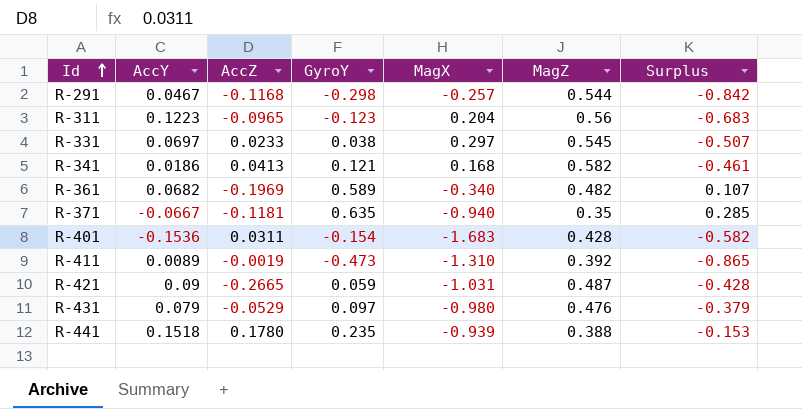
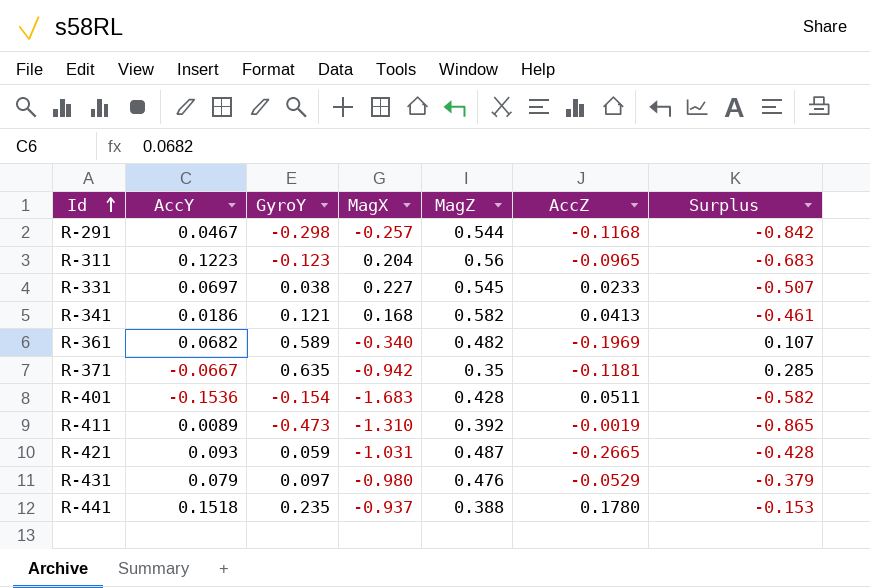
column AccZ | position: 3 -> 6
R-331 | MagX: 0.297 -> 0.227
R-371 | MagX: -0.940 -> -0.942
R-401 | AccZ: 0.0311 -> 0.0511
R-421 | AccY: 0.09 -> 0.093
R-441 | MagX: -0.939 -> -0.937

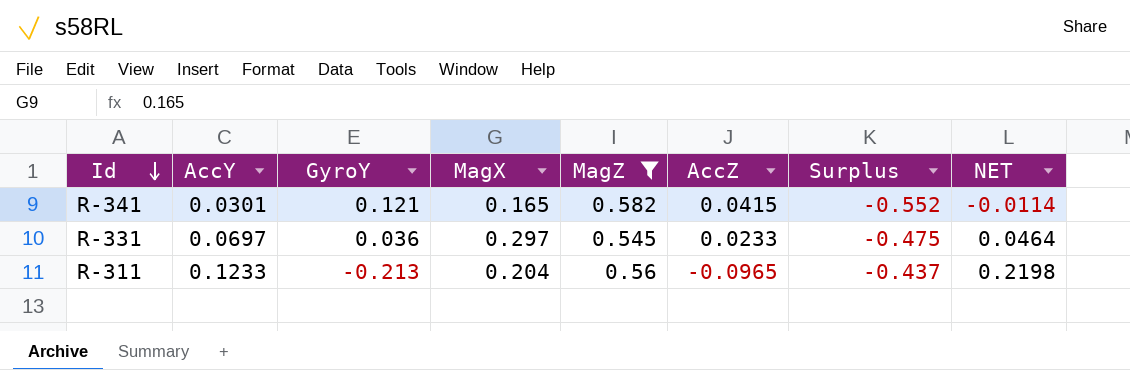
filter: none -> MagZ >= 0.545
row order: Id ascending -> Id descending
column Surplus | formula: [GyroY] - [MagZ] -> [AccY] - [MagZ]
column NET | formula: none -> [AccY] - [AccZ]
R-341 | AccY: 0.0186 -> 0.0301
R-341 | MagX: 0.168 -> 0.165
R-341 | AccZ: 0.0413 -> 0.0415
R-331 | GyroY: 0.038 -> 0.036
R-331 | MagX: 0.227 -> 0.297
R-311 | AccY: 0.1223 -> 0.1233
R-311 | GyroY: -0.123 -> -0.213

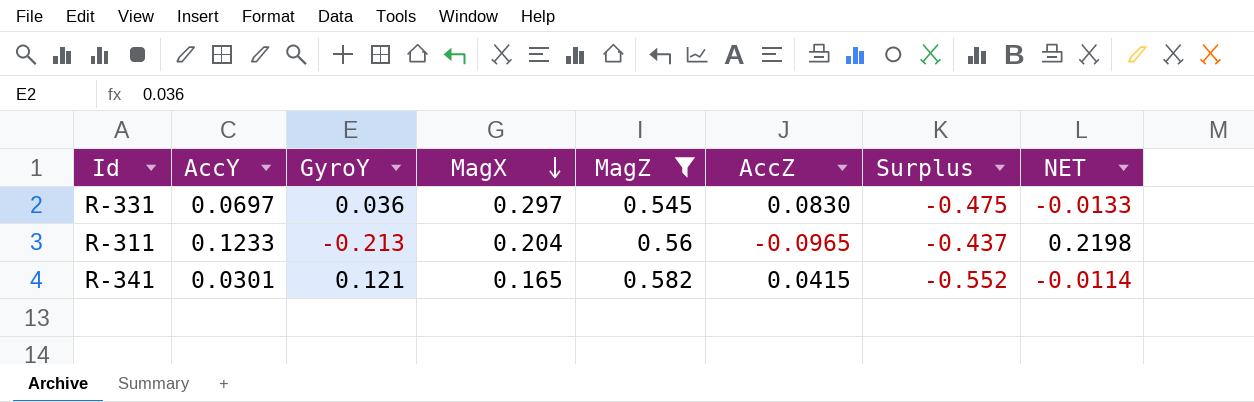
row order: Id descending -> MagX descending
R-331 | AccZ: 0.0233 -> 0.0830
R-331 | NET: 0.0464 -> -0.0133

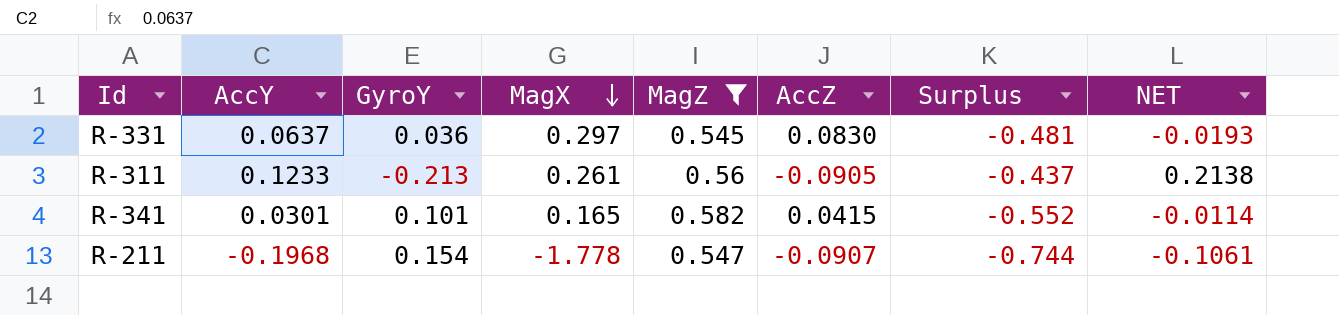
R-331 | AccY: 0.0697 -> 0.0637
R-331 | Surplus: -0.475 -> -0.481
R-331 | NET: -0.0133 -> -0.0193
R-311 | MagX: 0.204 -> 0.261
R-311 | AccZ: -0.0965 -> -0.0905
R-311 | NET: 0.2198 -> 0.2138
R-341 | GyroY: 0.121 -> 0.101
row R-211: none -> -0.1968 | 0.154 | -1.778 | 0.547 | -0.0907 | -0.744 | -0.1061

